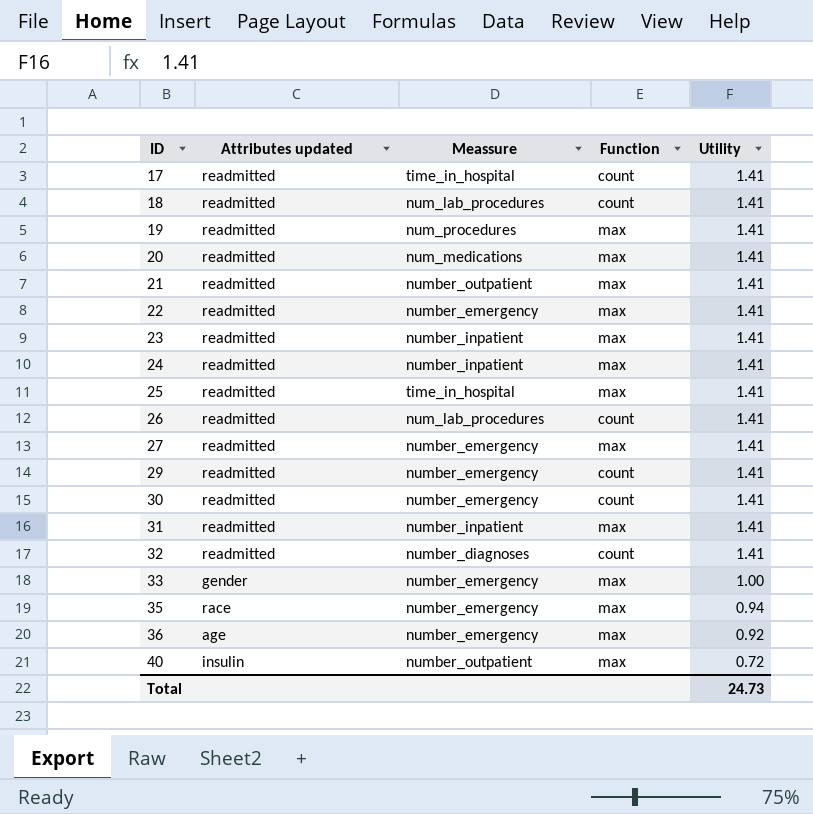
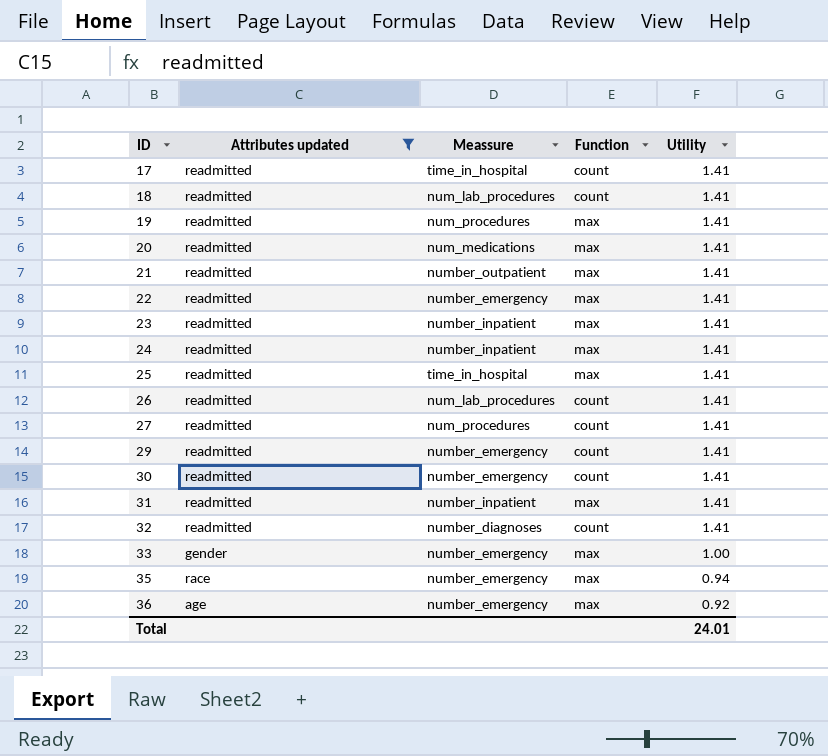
filter: none -> Attributes updated != insulin
27 | Meassure: number_emergency -> num_procedures
27 | Function: max -> count
Total | Utility: 24.73 -> 24.01

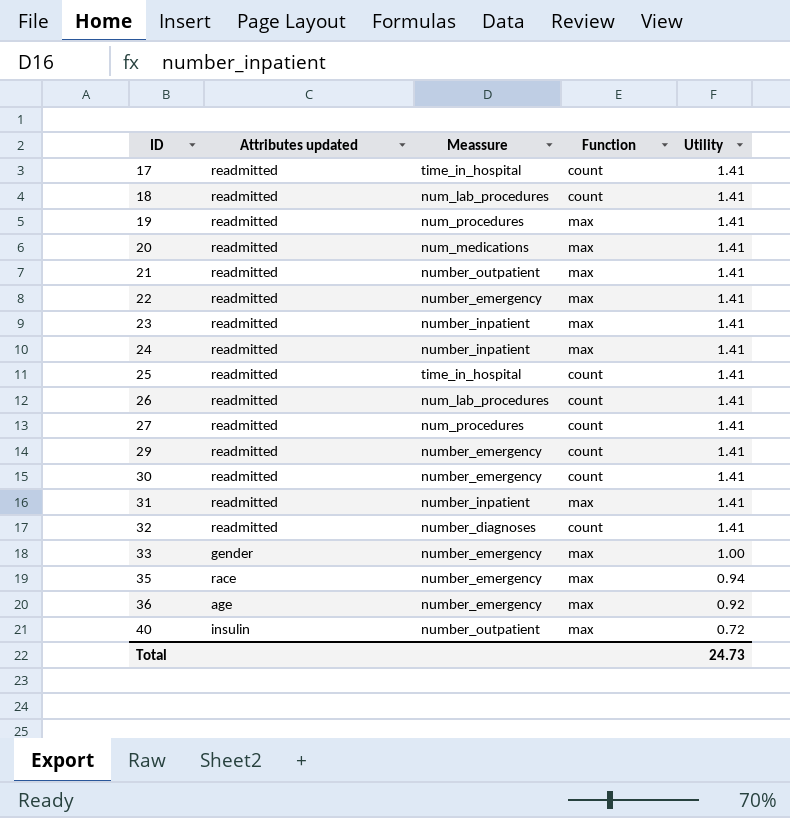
filter: Attributes updated != insulin -> none
25 | Function: max -> count
Total | Utility: 24.01 -> 24.73

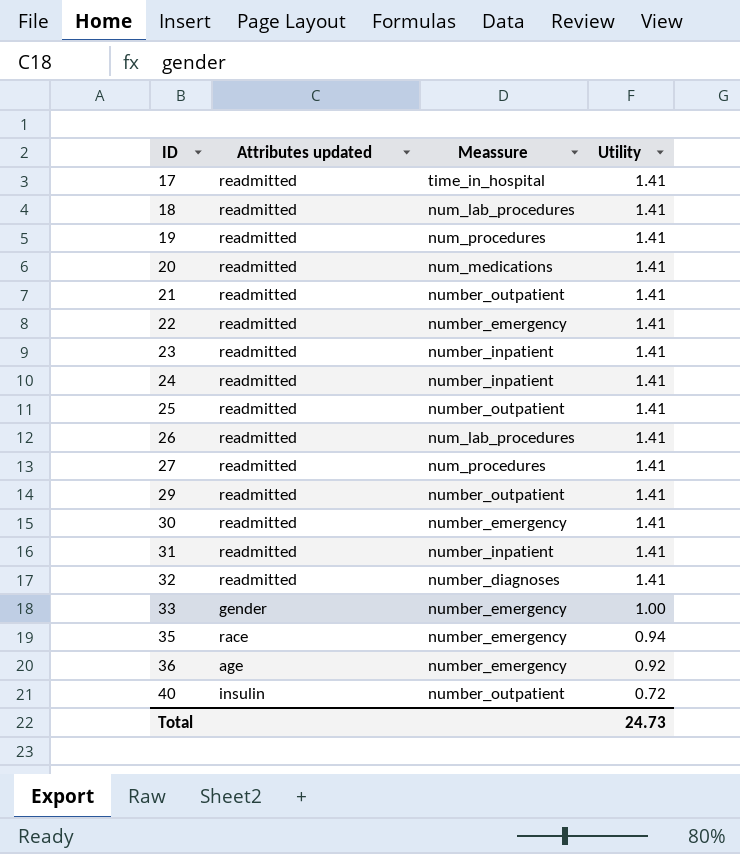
column Function | position: 4 -> none
25 | Meassure: time_in_hospital -> number_outpatient
29 | Meassure: number_emergency -> number_outpatient

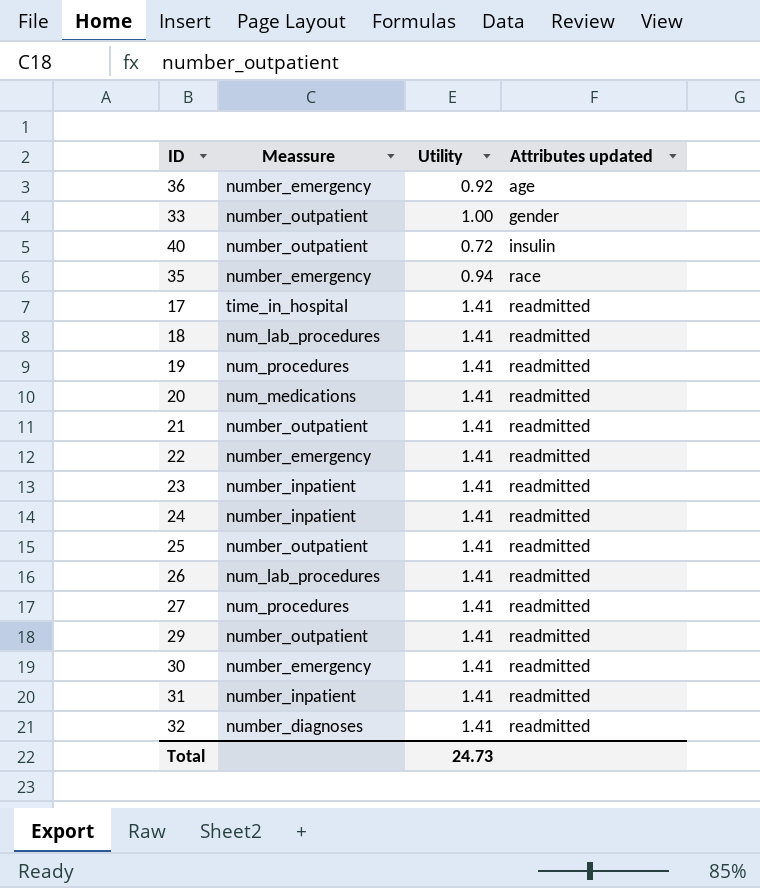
row order: ID ascending -> Attributes updated ascending
column Attributes updated | position: 2 -> 4
33 | Meassure: number_emergency -> number_outpatient

